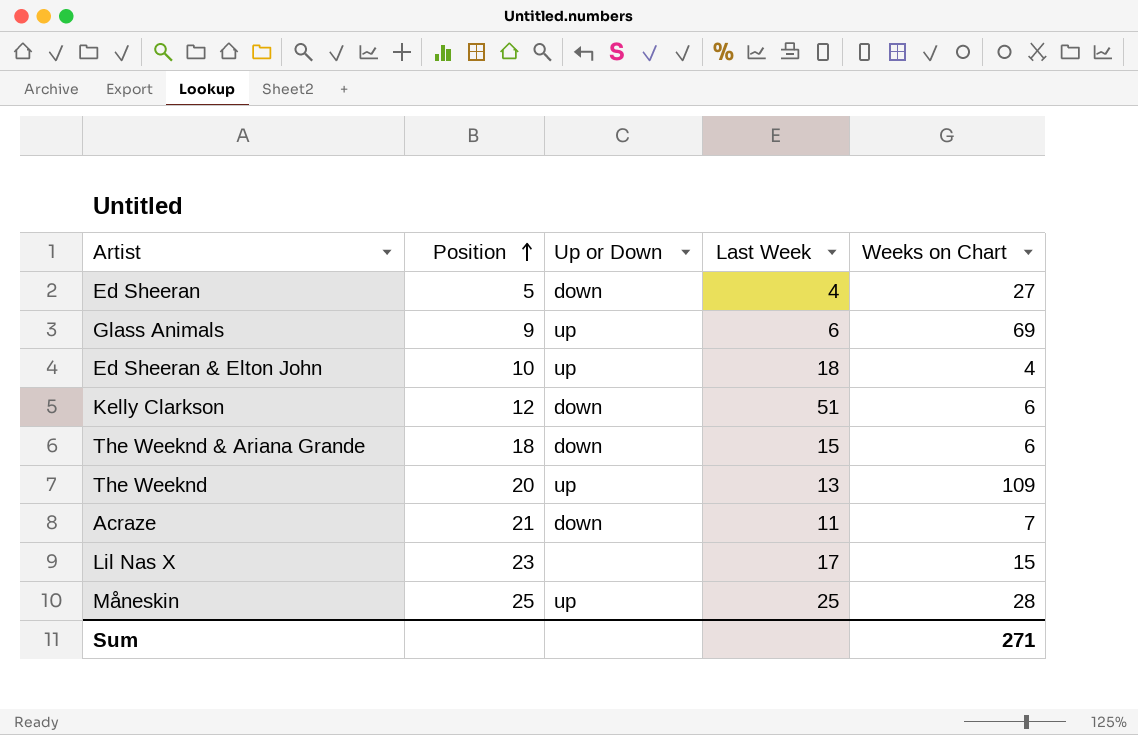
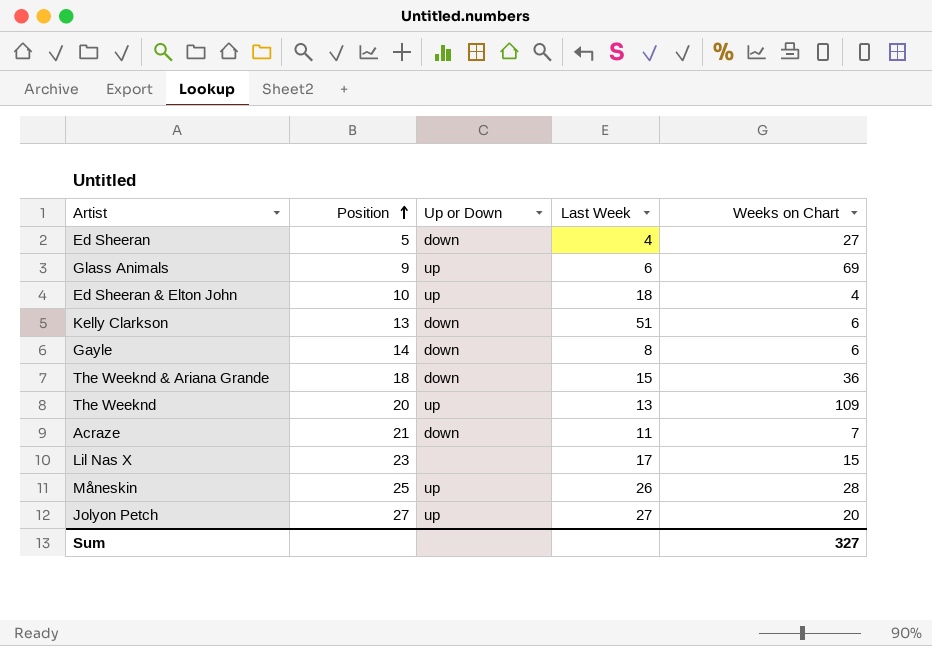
Kelly Clarkson | Position: 12 -> 13
row Gayle: none -> 14 | down | 8 | 6
The Weeknd & Ariana Grande | Weeks on Chart: 6 -> 36
Måneskin | Last Week: 25 -> 26
row Jolyon Petch: none -> 27 | up | 27 | 20
Sum | Weeks on Chart: 271 -> 327

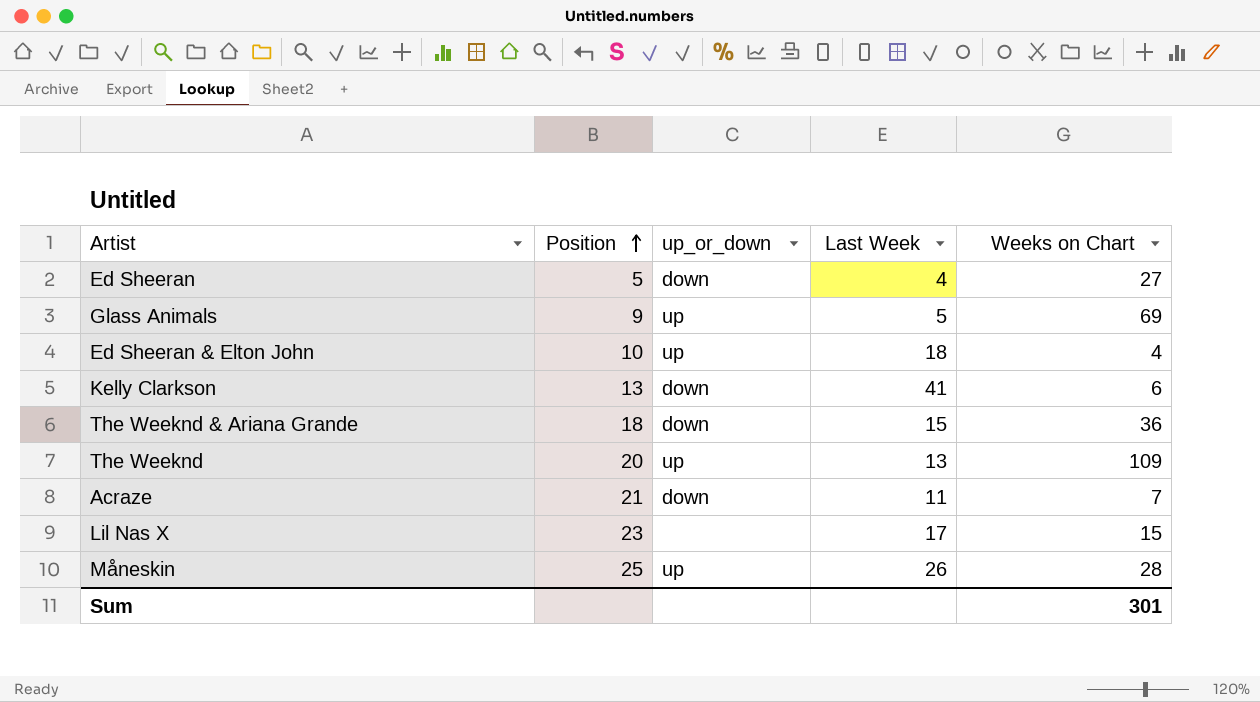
column name: Up or Down -> up_or_down
row Gayle: 14 | down | 8 | 6 -> none
row Jolyon Petch: 27 | up | 27 | 20 -> none
Glass Animals | Last Week: 6 -> 5
Kelly Clarkson | Last Week: 51 -> 41
Sum | Weeks on Chart: 327 -> 301

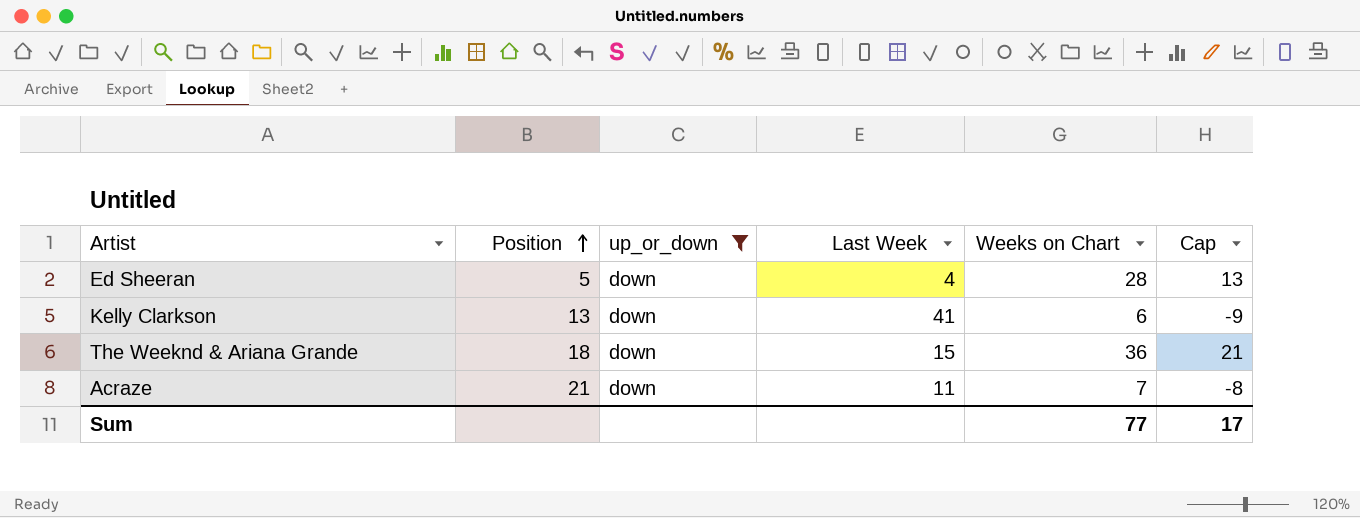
filter: none -> up_or_down = down
column Cap | formula: none -> [Weeks on Chart] - 15
Ed Sheeran | Weeks on Chart: 27 -> 28
Sum | Weeks on Chart: 301 -> 77

